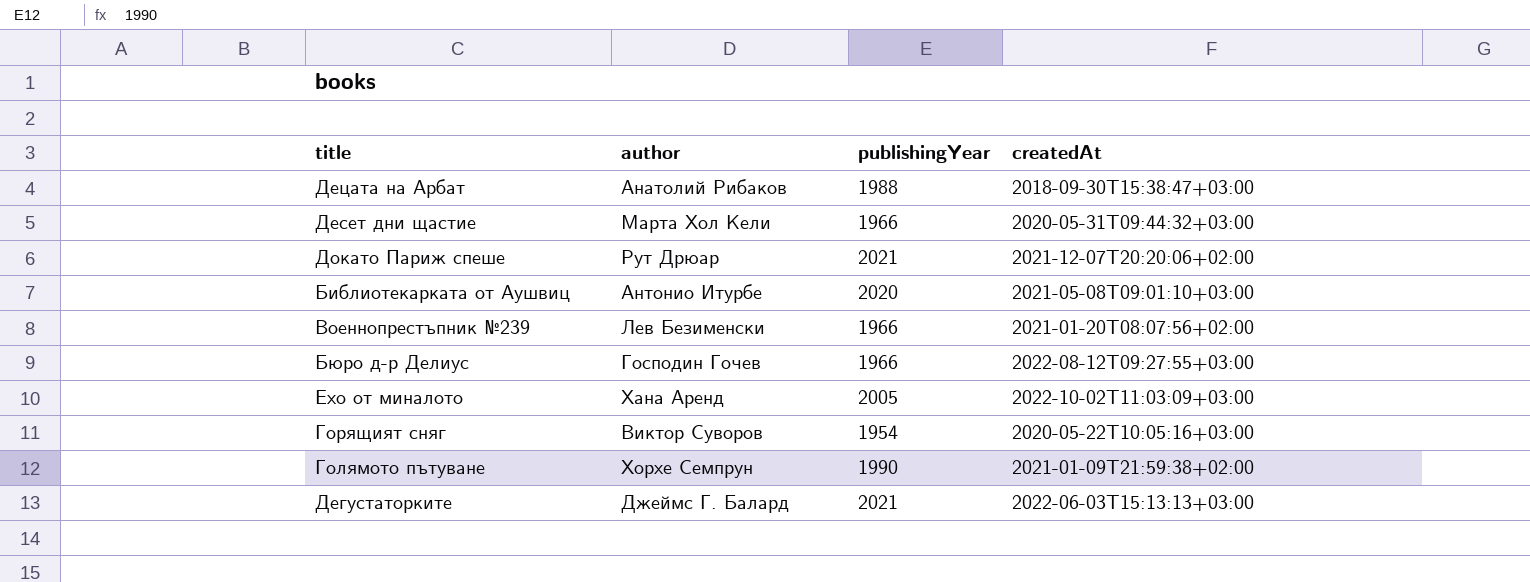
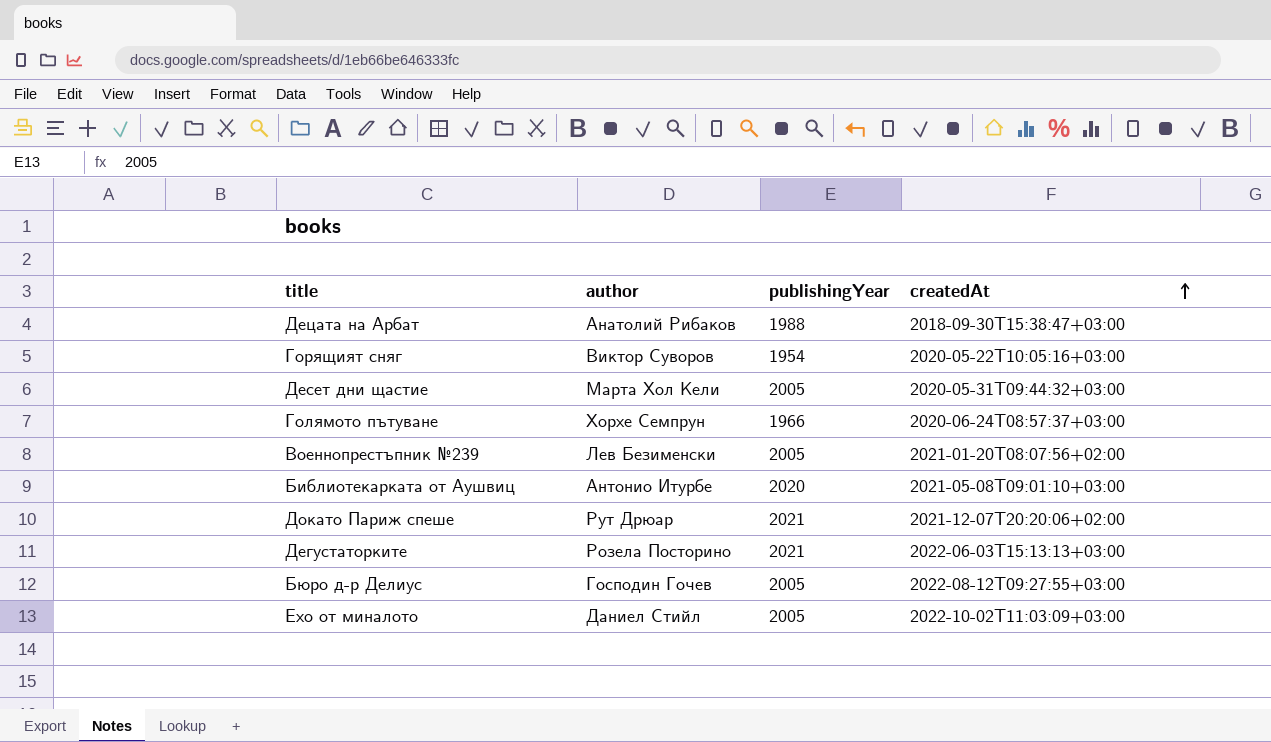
row order: none -> createdAt ascending
Десет дни щастие | publishingYear: 1966 -> 2005
Голямото пътуване | publishingYear: 1990 -> 1966
Голямото пътуване | createdAt: 2021-01-09T21:59:38+02:00 -> 2020-06-24T08:57:37+03:00
Военнопрестъпник №239 | publishingYear: 1966 -> 2005
Дегустаторките | author: Джеймс Г. Балард -> Розела Посторино
Бюро д-р Делиус | publishingYear: 1966 -> 2005
Ехо от миналото | author: Хана Аренд -> Даниел Стийл

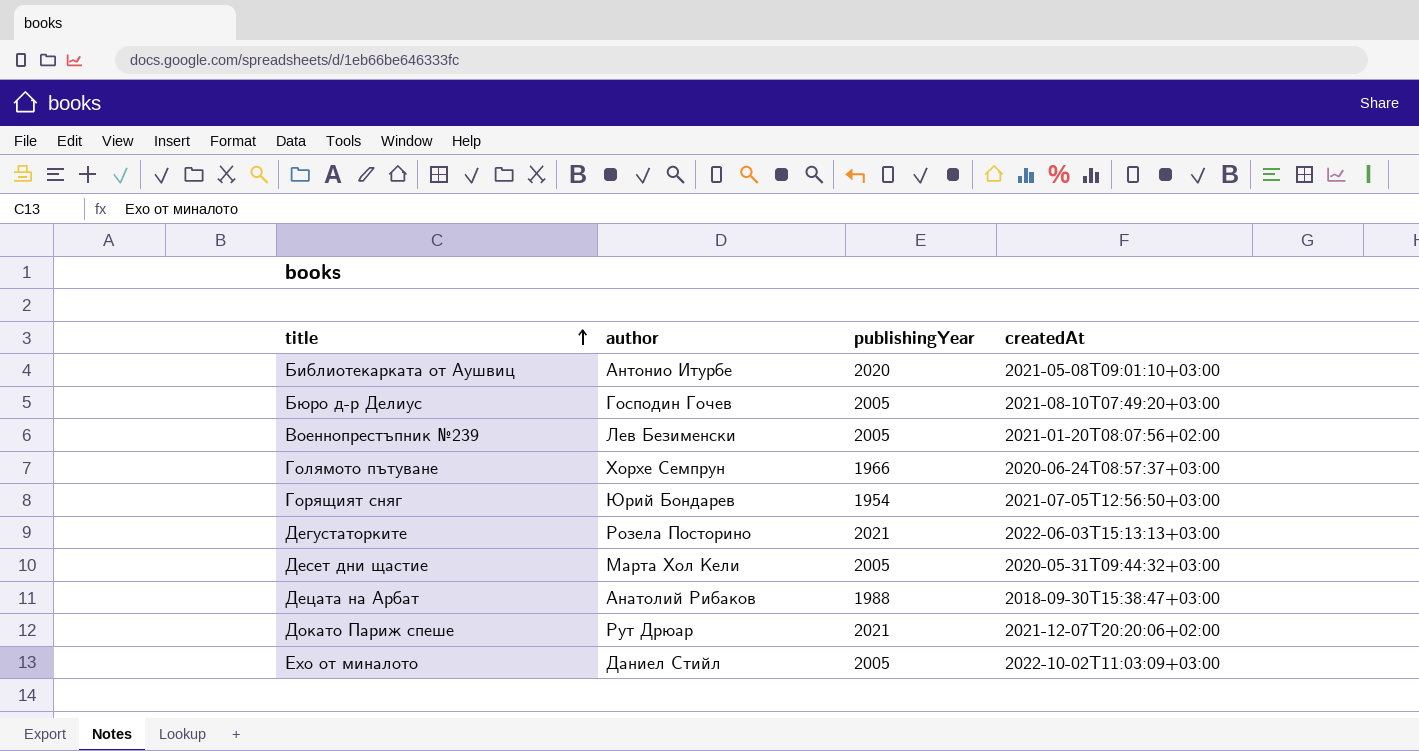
row order: createdAt ascending -> title ascending
Бюро д-р Делиус | createdAt: 2022-08-12T09:27:55+03:00 -> 2021-08-10T07:49:20+03:00
Горящият сняг | author: Виктор Суворов -> Юрий Бондарев
Горящият сняг | createdAt: 2020-05-22T10:05:16+03:00 -> 2021-07-05T12:56:50+03:00

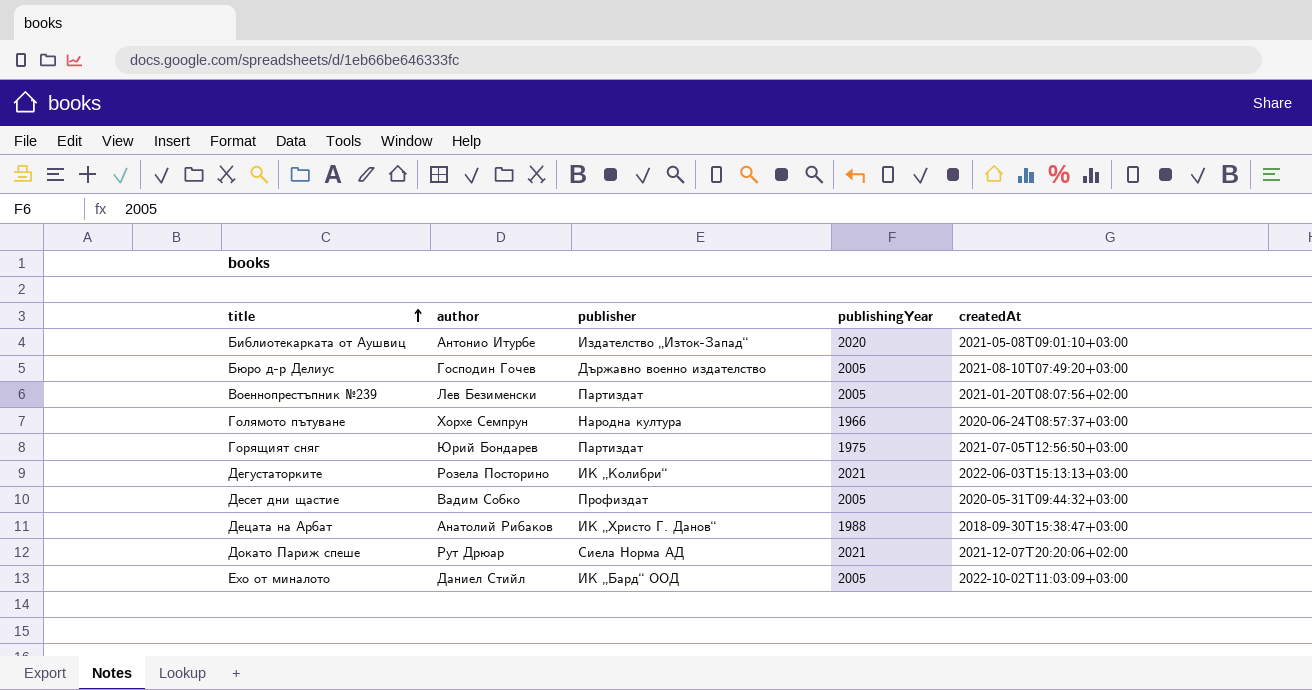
column publisher | position: none -> 3
Горящият сняг | publishingYear: 1954 -> 1975
Десет дни щастие | author: Марта Хол Кели -> Вадим Собко

